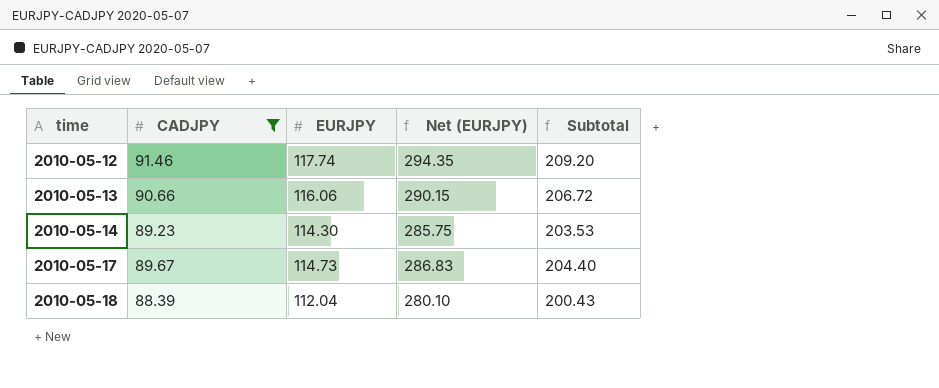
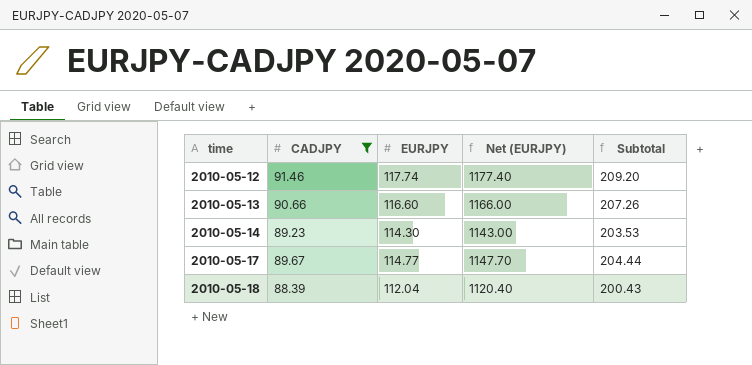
column Net (EURJPY) | formula: [EURJPY] * 2.5 -> [EURJPY] * 10
2010-05-13 | EURJPY: 116.06 -> 116.60
2010-05-13 | Subtotal: 206.72 -> 207.26
2010-05-17 | EURJPY: 114.73 -> 114.77
2010-05-17 | Subtotal: 204.40 -> 204.44

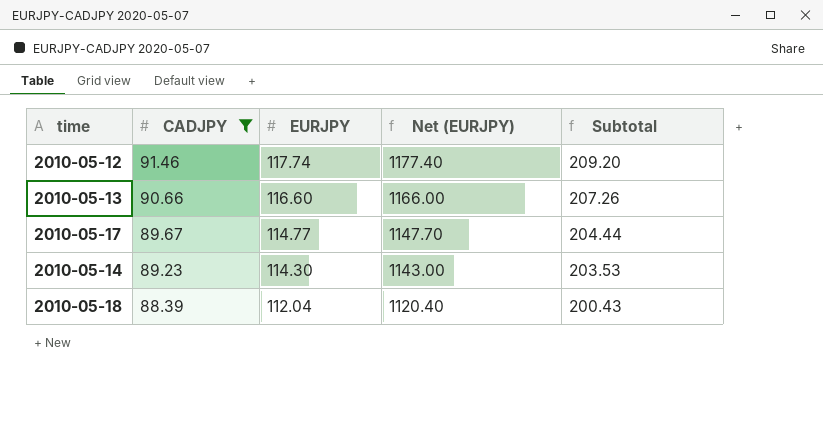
row order: time ascending -> CADJPY descending

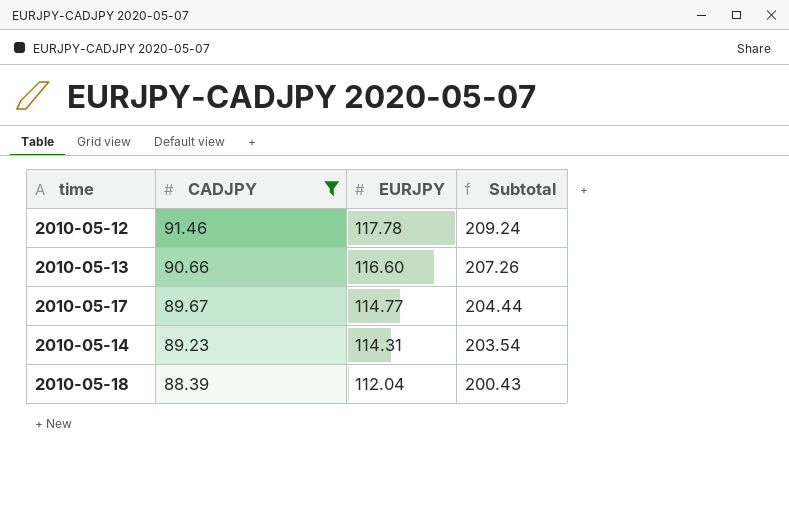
column Net (EURJPY) | formula: [EURJPY] * 10 -> none
2010-05-12 | EURJPY: 117.74 -> 117.78
2010-05-12 | Subtotal: 209.20 -> 209.24
2010-05-14 | EURJPY: 114.30 -> 114.31
2010-05-14 | Subtotal: 203.53 -> 203.54

